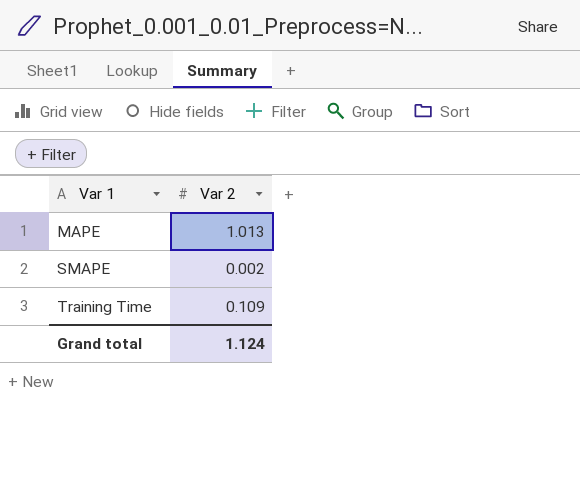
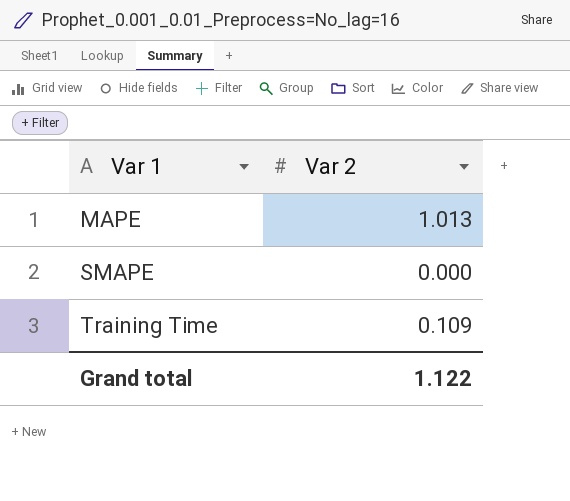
SMAPE | Var 2: 0.002 -> 0.000
Grand total | Var 2: 1.124 -> 1.122

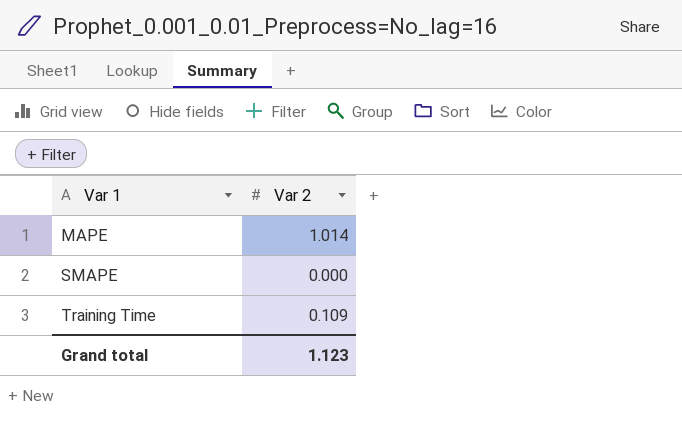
MAPE | Var 2: 1.013 -> 1.014
Grand total | Var 2: 1.122 -> 1.123

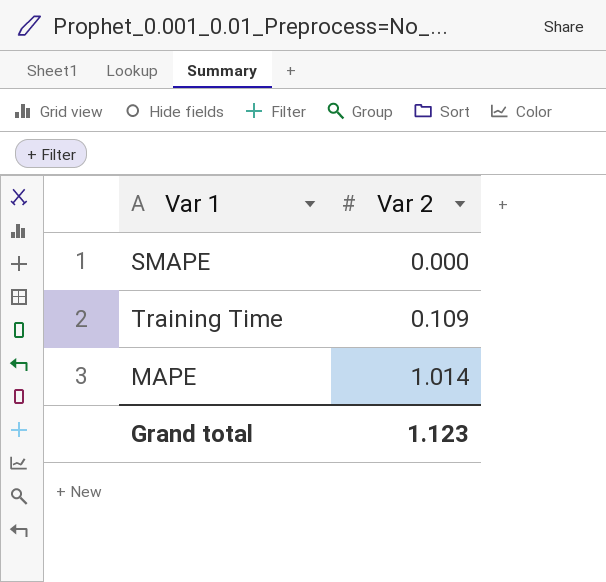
row order: Var 1 ascending -> Var 2 ascending

